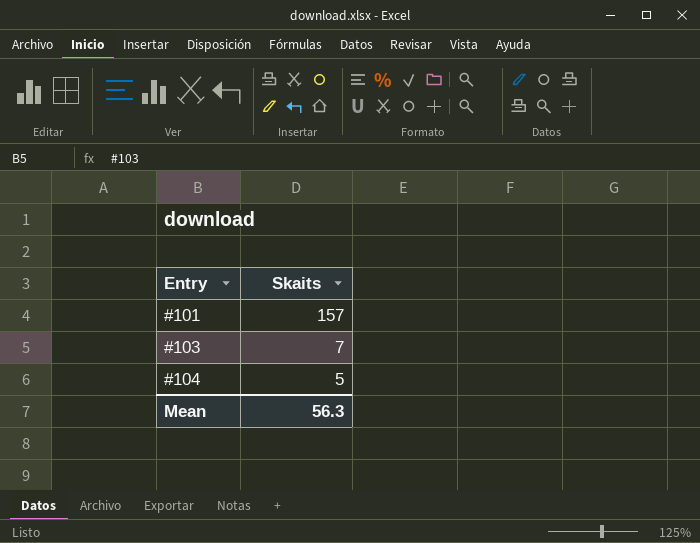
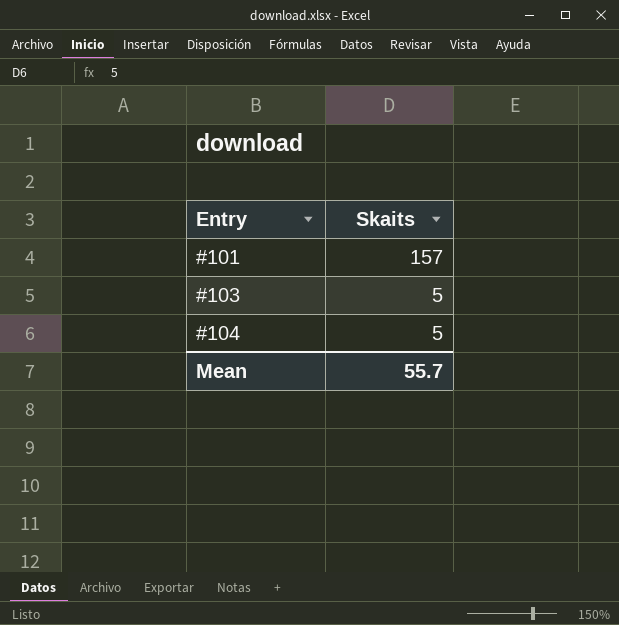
#103 | Skaits: 7 -> 5
Mean | Skaits: 56.3 -> 55.7

